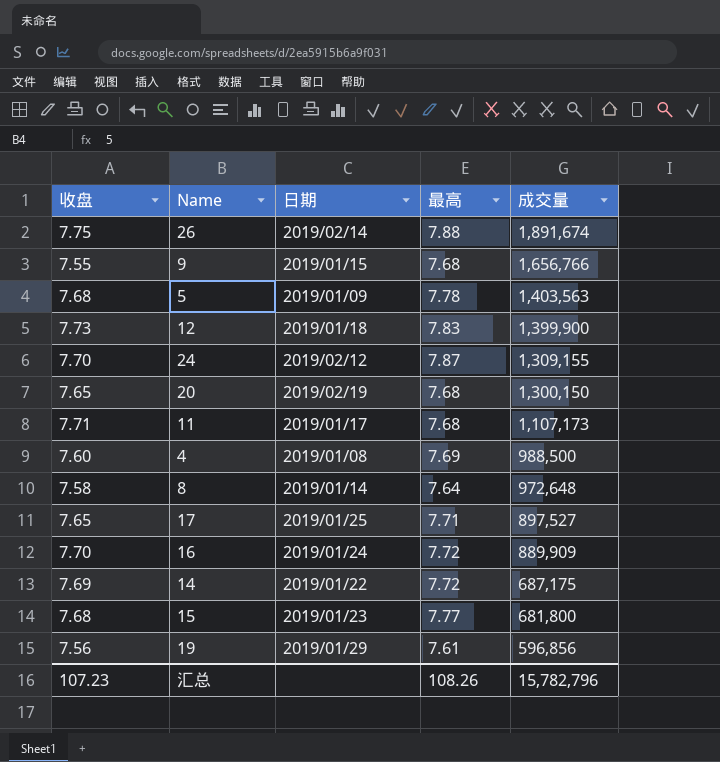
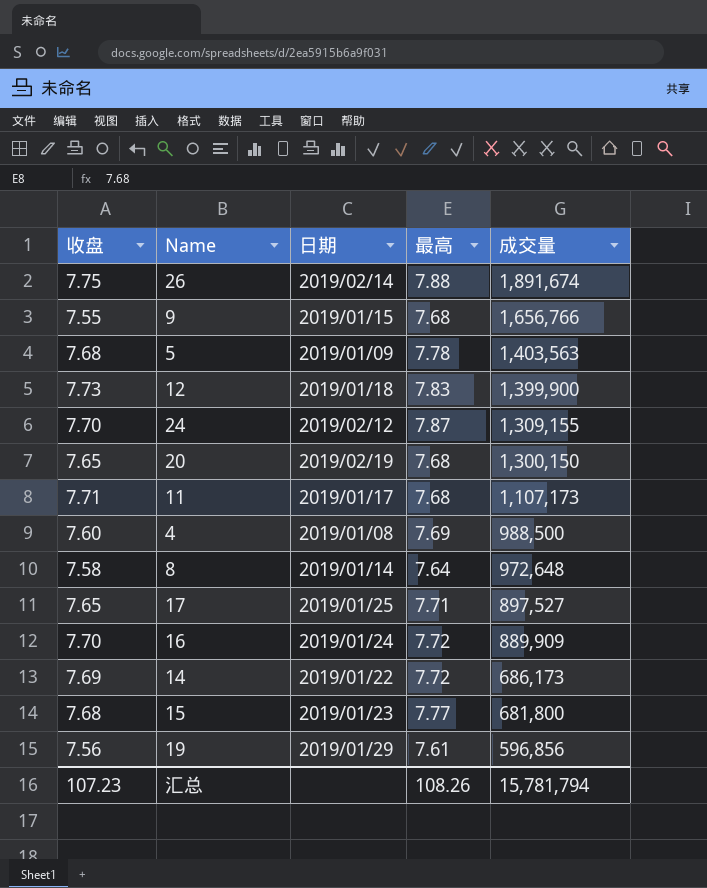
14 | 成交量: 687,175 -> 686,173
汇总 | 成交量: 15,782,796 -> 15,781,794

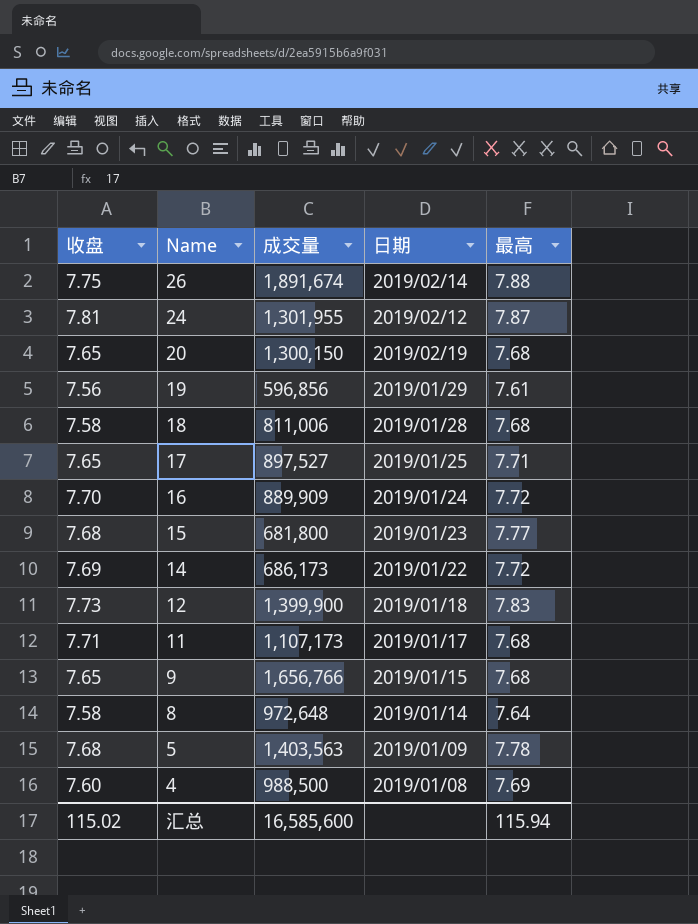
row order: 成交量 descending -> Name descending
column 成交量 | position: 5 -> 3
24 | 收盘: 7.70 -> 7.81
24 | 成交量: 1,309,155 -> 1,301,955
row 18: none -> 7.58 | 811,006 | 2019/01/28 | 7.68
9 | 收盘: 7.55 -> 7.65
汇总 | 收盘: 107.23 -> 115.02
汇总 | 成交量: 15,781,794 -> 16,585,600
汇总 | 最高: 108.26 -> 115.94

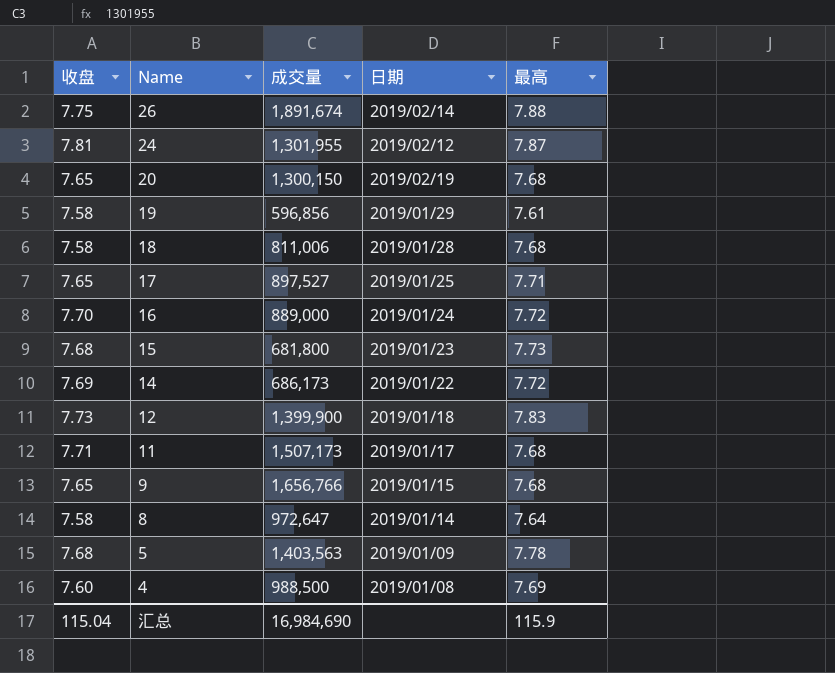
19 | 收盘: 7.56 -> 7.58
16 | 成交量: 889,909 -> 889,000
15 | 最高: 7.77 -> 7.73
11 | 成交量: 1,107,173 -> 1,507,173
8 | 成交量: 972,648 -> 972,647
汇总 | 收盘: 115.02 -> 115.04
汇总 | 成交量: 16,585,600 -> 16,984,690
汇总 | 最高: 115.94 -> 115.9

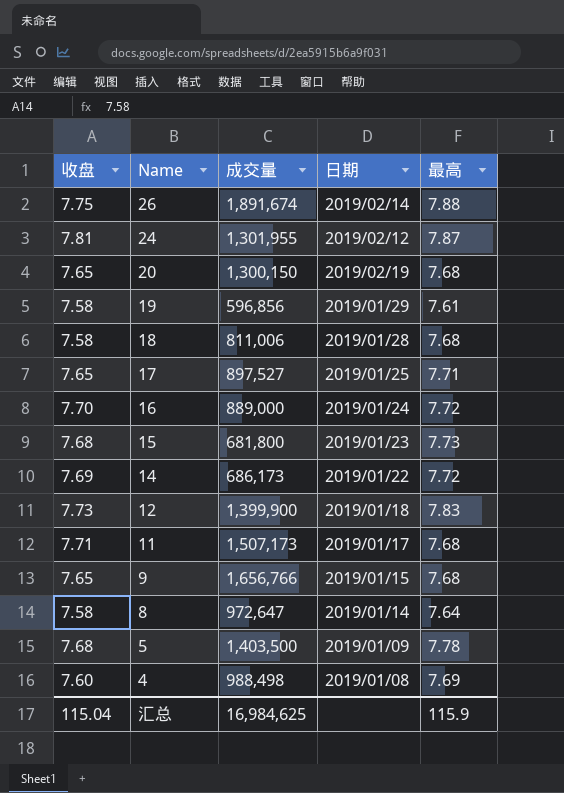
5 | 成交量: 1,403,563 -> 1,403,500
4 | 成交量: 988,500 -> 988,498
汇总 | 成交量: 16,984,690 -> 16,984,625

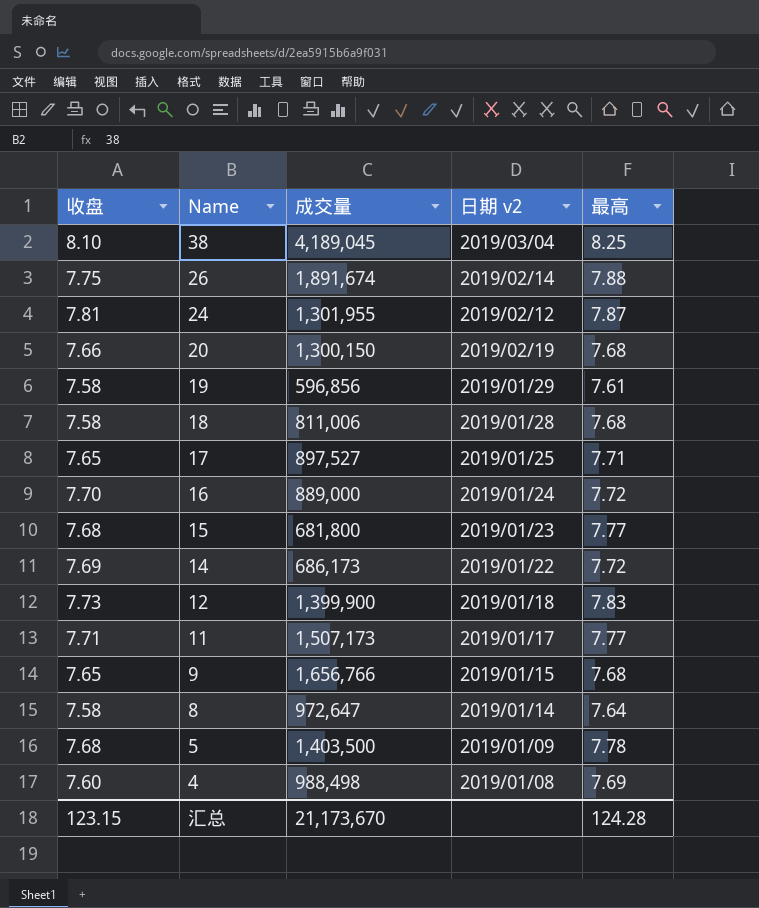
column name: 日期 -> 日期 v2
row 38: none -> 8.10 | 4,189,045 | 2019/03/04 | 8.25
20 | 收盘: 7.65 -> 7.66
15 | 最高: 7.73 -> 7.77
11 | 最高: 7.68 -> 7.77
汇总 | 收盘: 115.04 -> 123.15
汇总 | 成交量: 16,984,625 -> 21,173,670
汇总 | 最高: 115.9 -> 124.28

